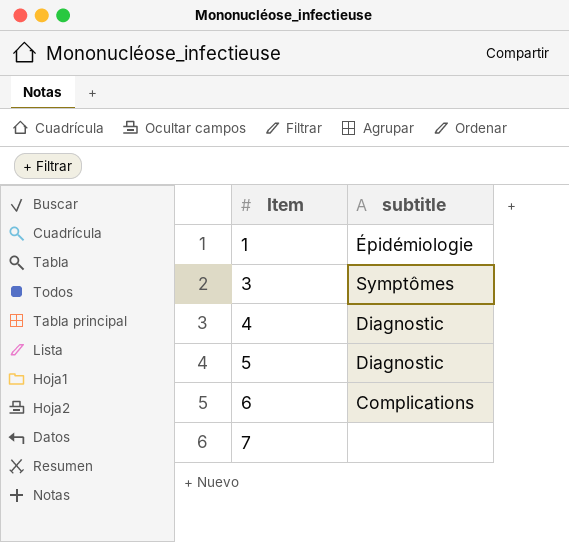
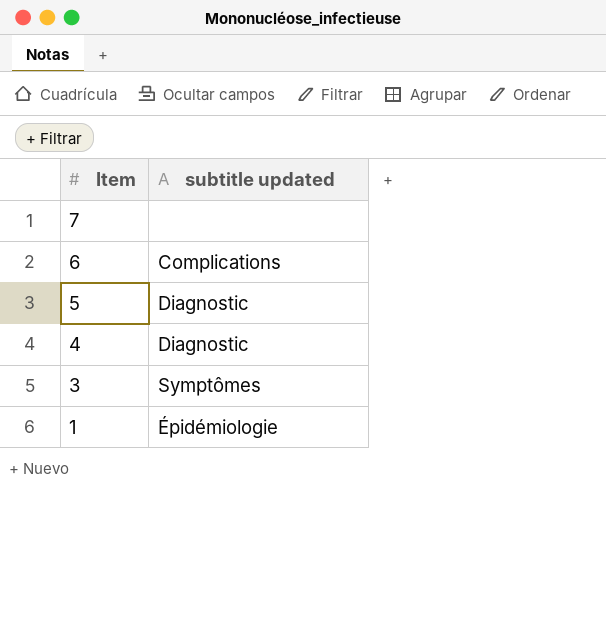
row order: Item ascending -> Item descending
column name: subtitle -> subtitle updated

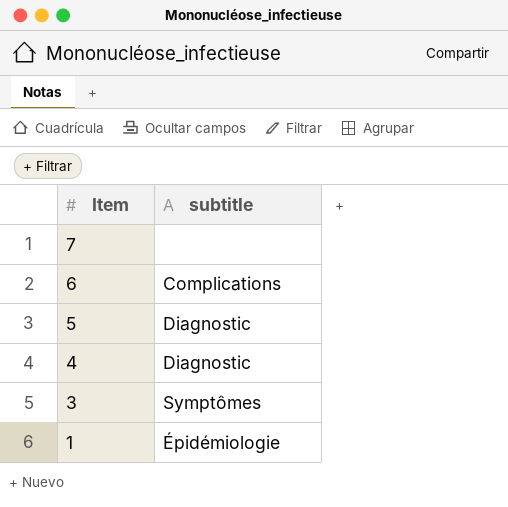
column name: subtitle updated -> subtitle

